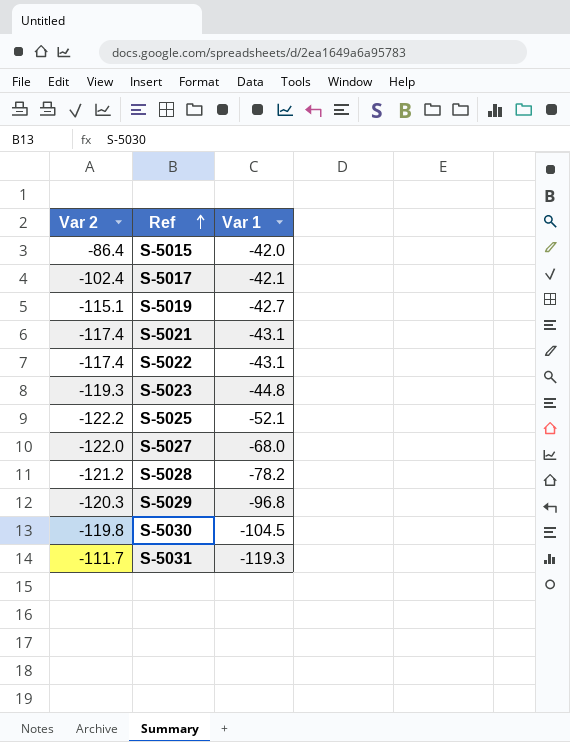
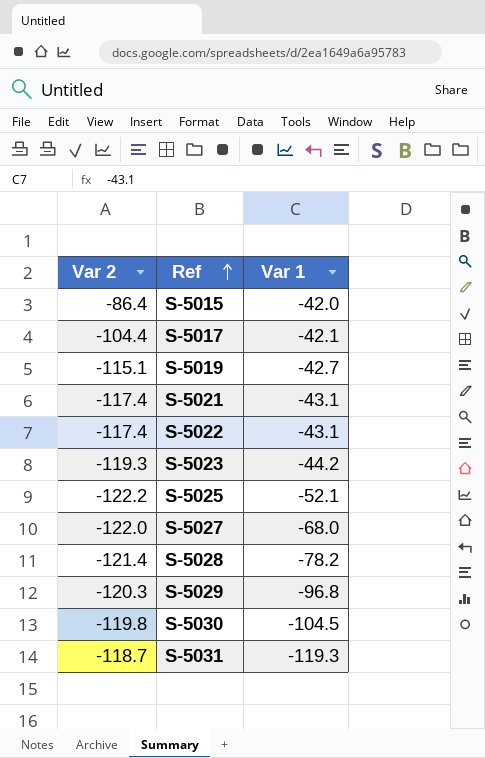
S-5017 | Var 2: -102.4 -> -104.4
S-5023 | Var 1: -44.8 -> -44.2
S-5028 | Var 2: -121.2 -> -121.4
S-5031 | Var 2: -111.7 -> -118.7

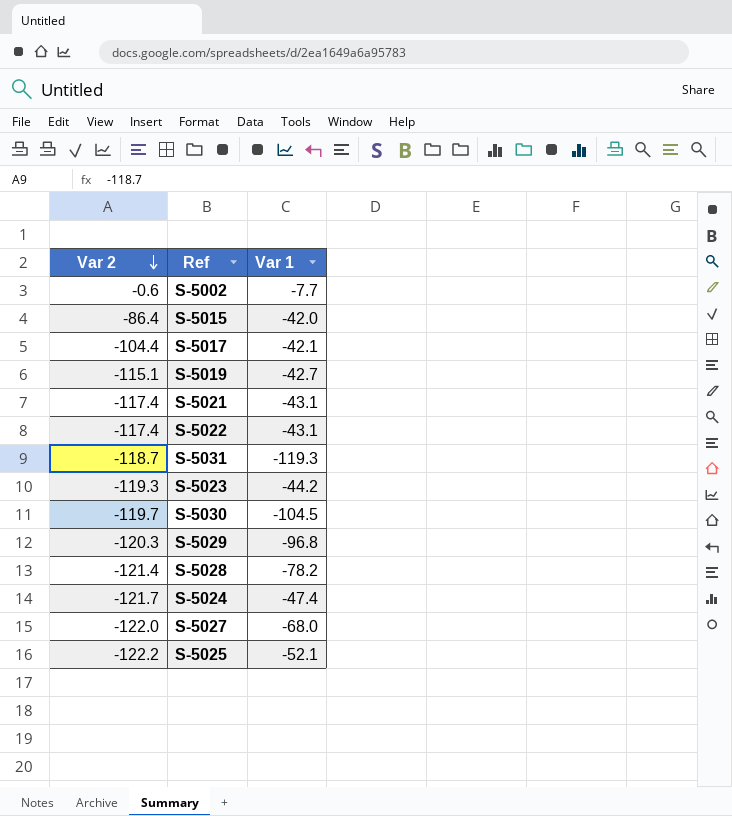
row order: Ref ascending -> Var 2 descending
row S-5002: none -> -0.6 | -7.7
S-5030 | Var 2: -119.8 -> -119.7
row S-5024: none -> -121.7 | -47.4

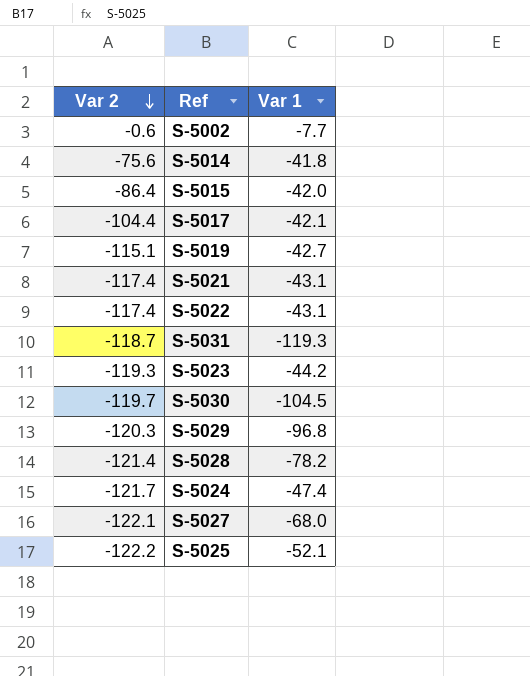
row S-5014: none -> -75.6 | -41.8
S-5027 | Var 2: -122.0 -> -122.1

